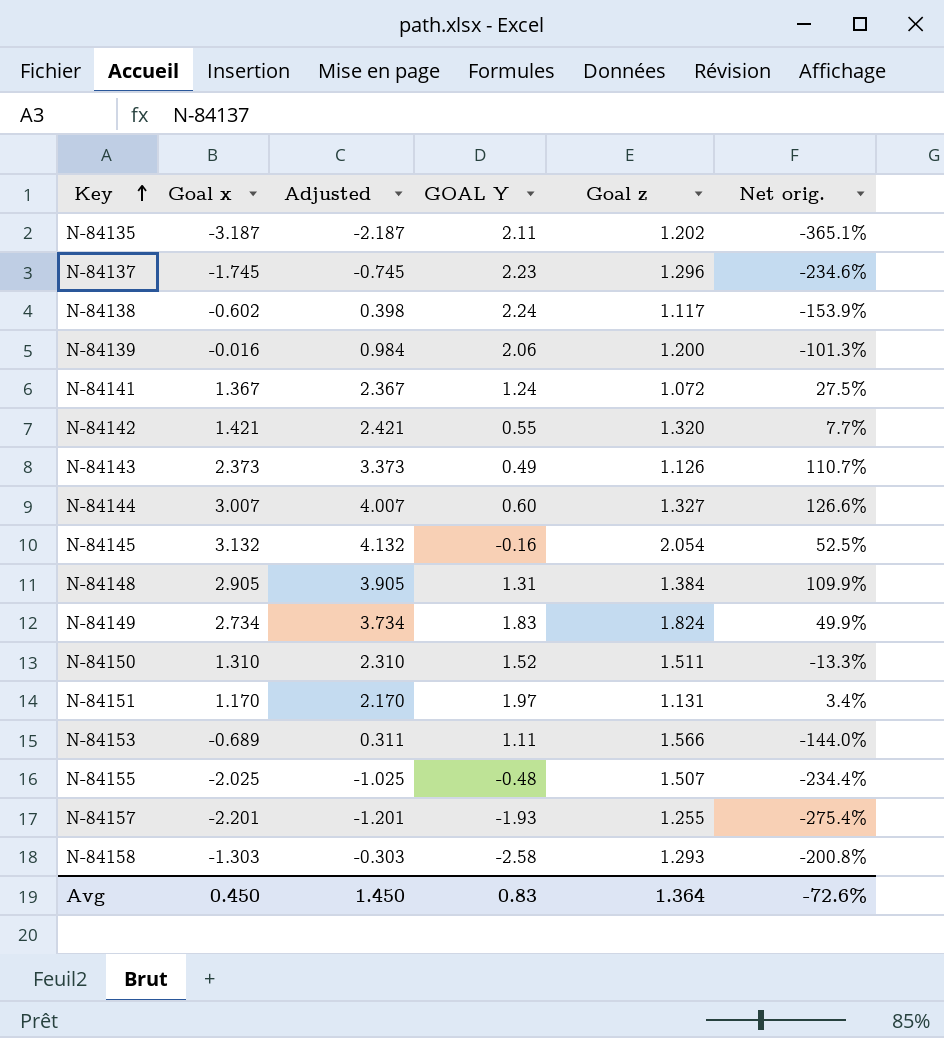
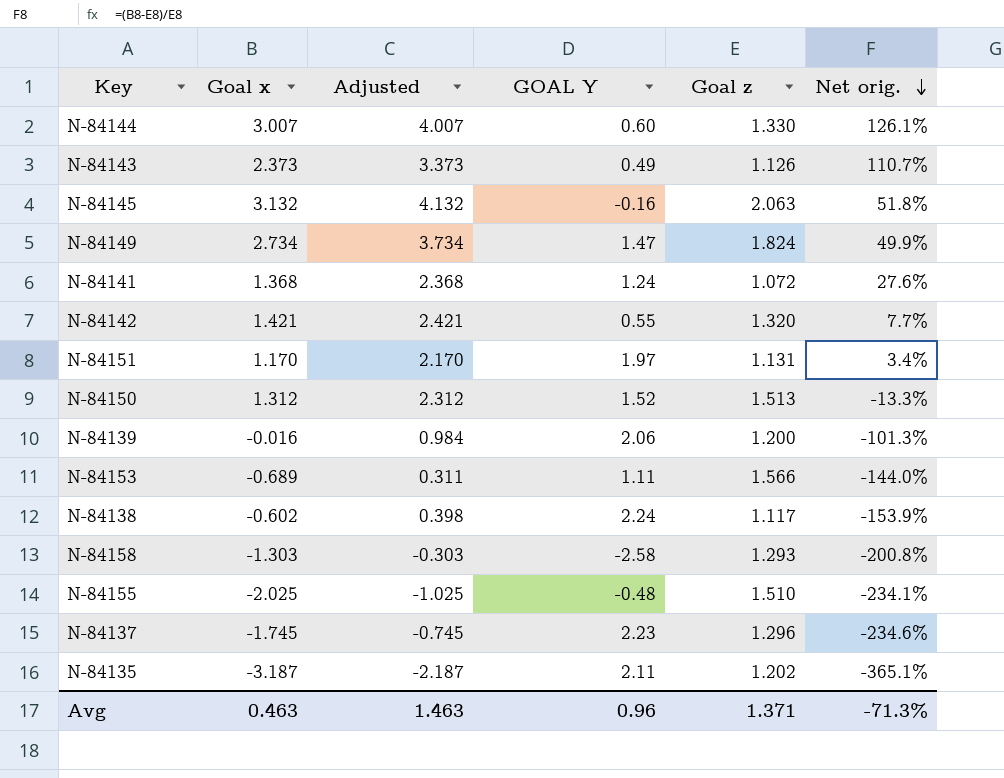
row order: Key ascending -> Net orig. descending
row N-84148: 2.905 | 3.905 | 1.31 | 1.384 | 109.9% -> none
row N-84157: -2.201 | -1.201 | -1.93 | 1.255 | -275.4% -> none
N-84144 | Goal z: 1.327 -> 1.330
N-84144 | Net orig.: 126.6% -> 126.1%
N-84145 | Goal z: 2.054 -> 2.063
N-84145 | Net orig.: 52.5% -> 51.8%
N-84149 | GOAL Y: 1.83 -> 1.47
N-84141 | Goal x: 1.367 -> 1.368
N-84141 | Adjusted: 2.367 -> 2.368
N-84141 | Net orig.: 27.5% -> 27.6%
N-84150 | Goal x: 1.310 -> 1.312
N-84150 | Adjusted: 2.310 -> 2.312
N-84150 | Goal z: 1.511 -> 1.513
N-84155 | Goal z: 1.507 -> 1.510
N-84155 | Net orig.: -234.4% -> -234.1%
Avg | Goal x: 0.450 -> 0.463
Avg | Adjusted: 1.450 -> 1.463
Avg | GOAL Y: 0.83 -> 0.96
Avg | Goal z: 1.364 -> 1.371
Avg | Net orig.: -72.6% -> -71.3%

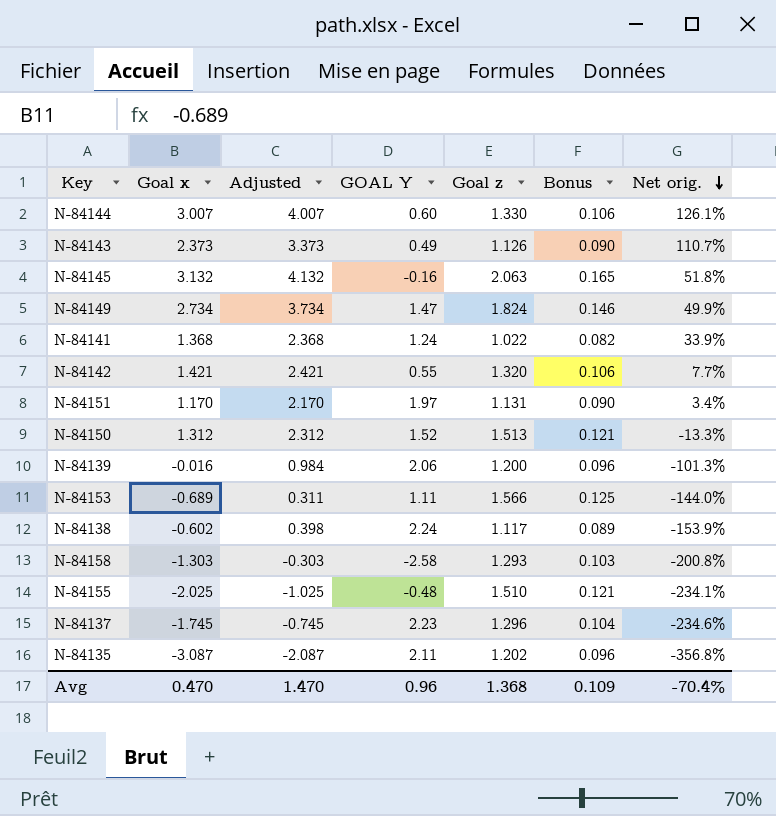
column Bonus | formula: none -> [Goal z] * 0.08
N-84141 | Goal z: 1.072 -> 1.022
N-84141 | Net orig.: 27.6% -> 33.9%
N-84135 | Goal x: -3.187 -> -3.087
N-84135 | Adjusted: -2.187 -> -2.087
N-84135 | Net orig.: -365.1% -> -356.8%
Avg | Goal x: 0.463 -> 0.470
Avg | Adjusted: 1.463 -> 1.470
Avg | Goal z: 1.371 -> 1.368
Avg | Net orig.: -71.3% -> -70.4%

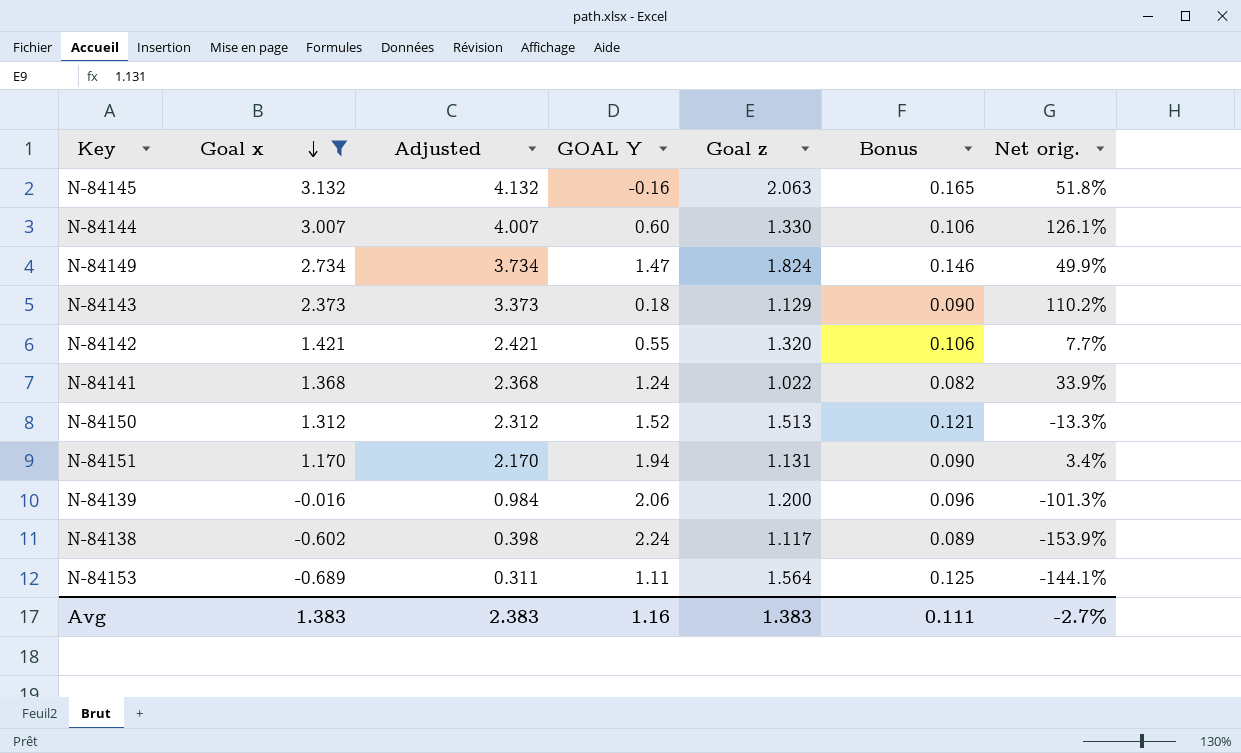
filter: none -> Goal x >= -0.689
row order: Net orig. descending -> Goal x descending
N-84143 | GOAL Y: 0.49 -> 0.18
N-84143 | Goal z: 1.126 -> 1.129
N-84143 | Net orig.: 110.7% -> 110.2%
N-84151 | GOAL Y: 1.97 -> 1.94
N-84153 | Goal z: 1.566 -> 1.564
N-84153 | Net orig.: -144.0% -> -144.1%
Avg | Goal x: 0.470 -> 1.383
Avg | Adjusted: 1.470 -> 2.383
Avg | GOAL Y: 0.96 -> 1.16
Avg | Goal z: 1.368 -> 1.383
Avg | Bonus: 0.109 -> 0.111
Avg | Net orig.: -70.4% -> -2.7%

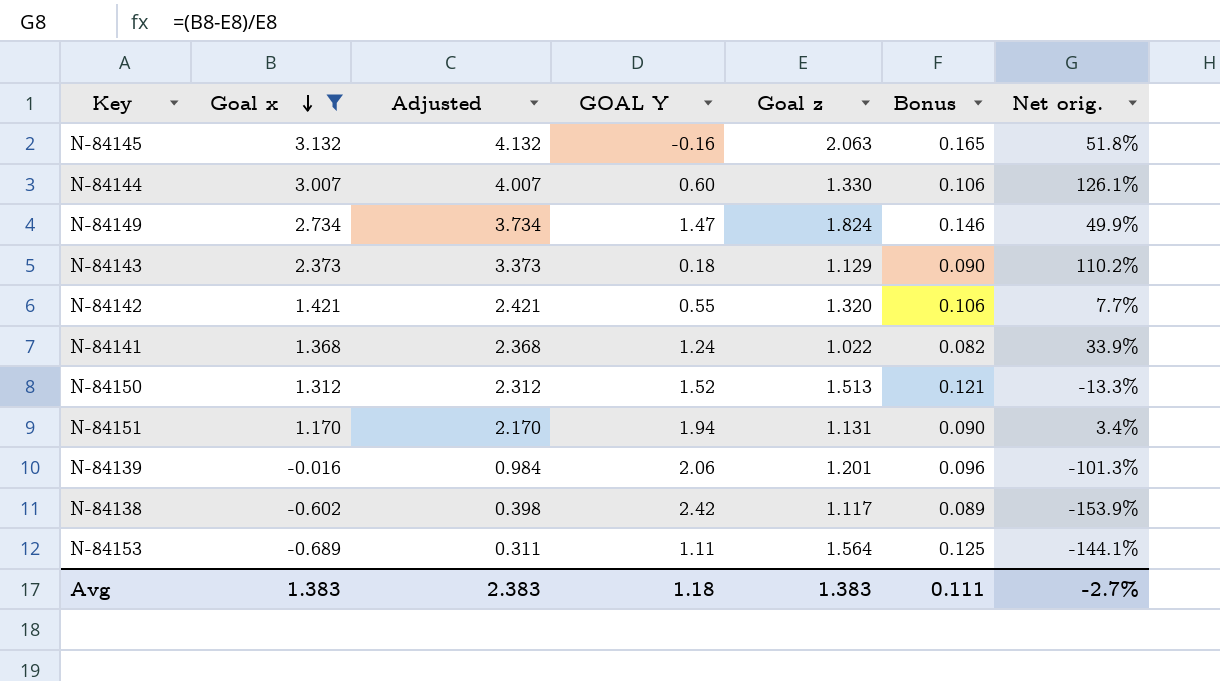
N-84139 | Goal z: 1.200 -> 1.201
N-84138 | GOAL Y: 2.24 -> 2.42
Avg | GOAL Y: 1.16 -> 1.18

